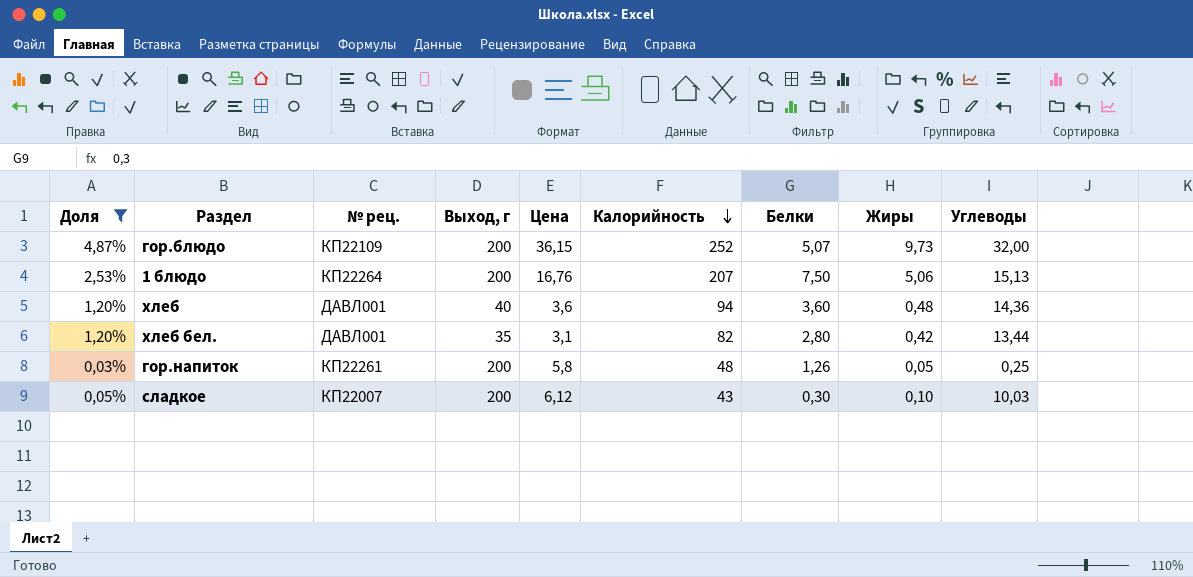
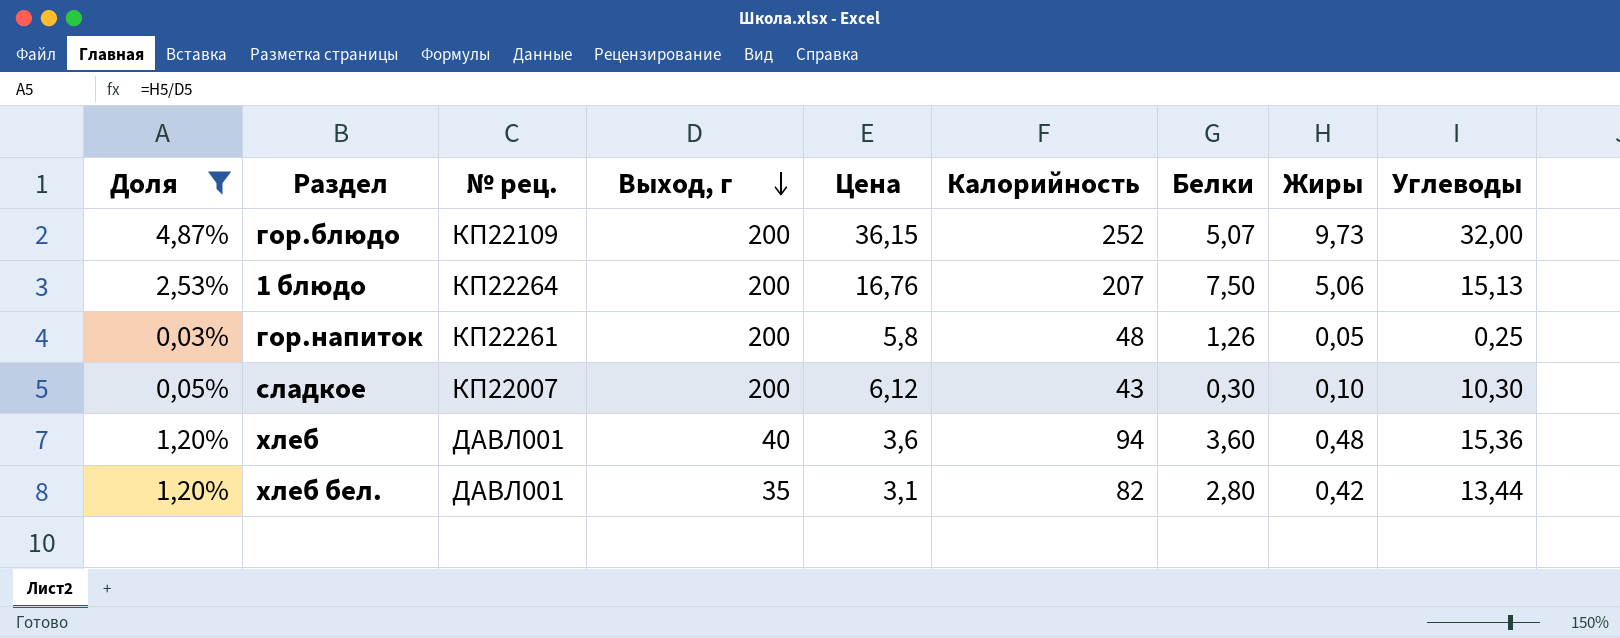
row order: Калорийность descending -> Выход, г descending
сладкое | Углеводы: 10,03 -> 10,30
хлеб | Углеводы: 14,36 -> 15,36

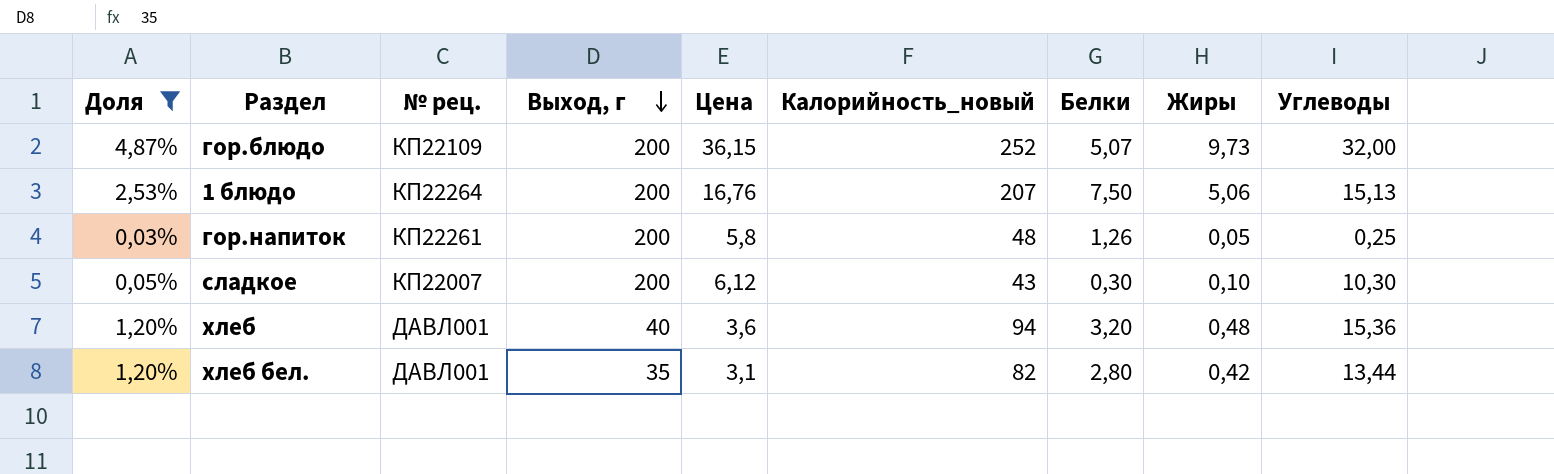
column name: Калорийность -> Калорийность_новый
хлеб | Белки: 3,60 -> 3,20

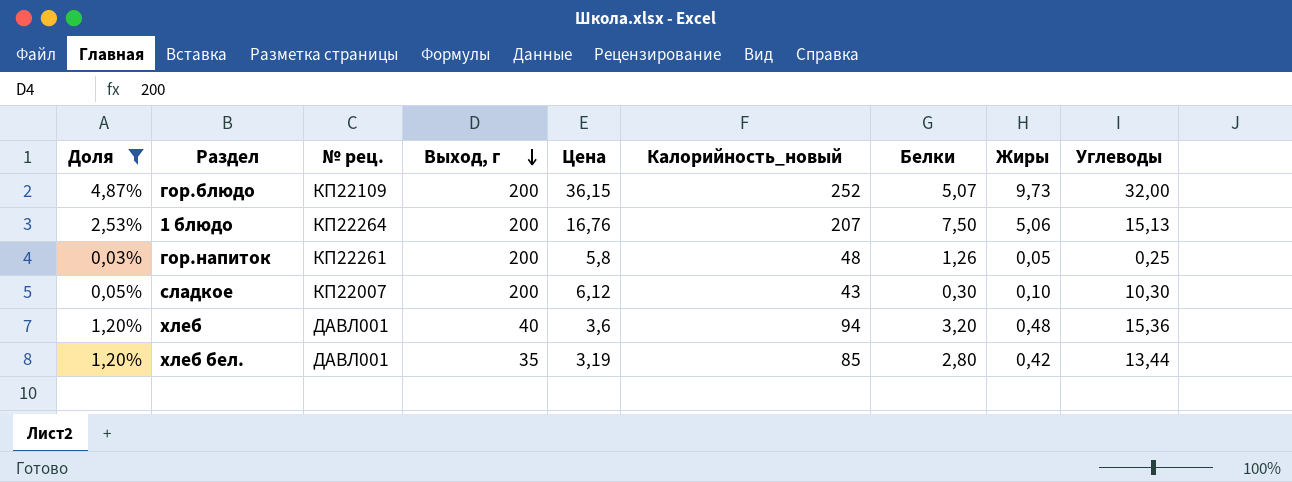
хлеб бел. | Цена: 3,1 -> 3,19
хлеб бел. | Калорийность_новый: 82 -> 85

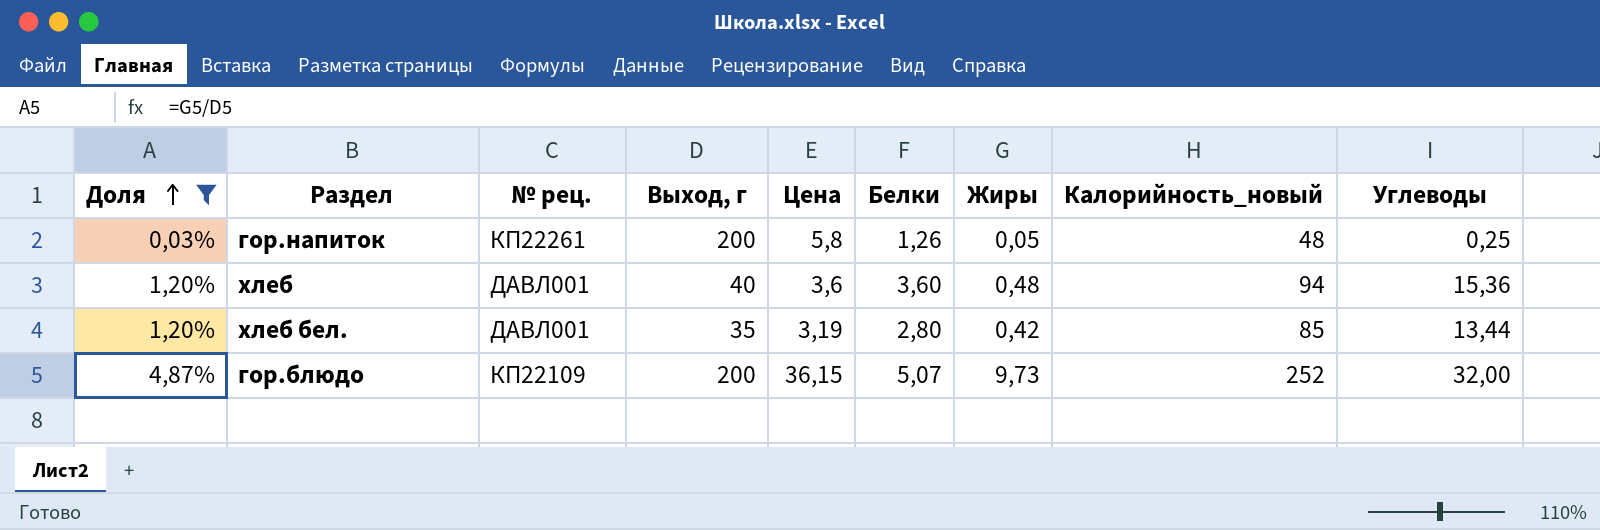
row order: Выход, г descending -> Доля ascending
column Калорийность_новый | position: 6 -> 8
row 1 блюдо: 2,53% | КП22264 | 200 | 16,76 | 207 | 7,50 | 5,06 | 15,13 -> none
row сладкое: 0,05% | КП22007 | 200 | 6,12 | 43 | 0,30 | 0,10 | 10,30 -> none
хлеб | Белки: 3,20 -> 3,60

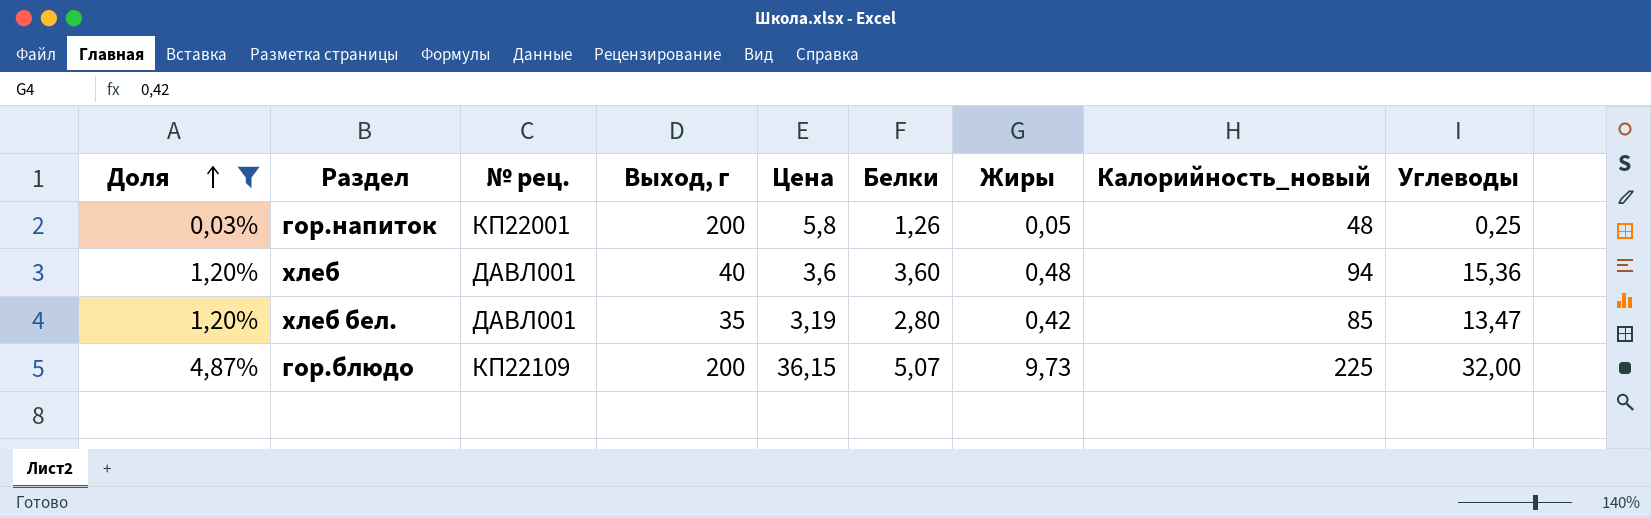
гор.напиток | № рец.: КП22261 -> КП22001
хлеб бел. | Углеводы: 13,44 -> 13,47
гор.блюдо | Калорийность_новый: 252 -> 225

